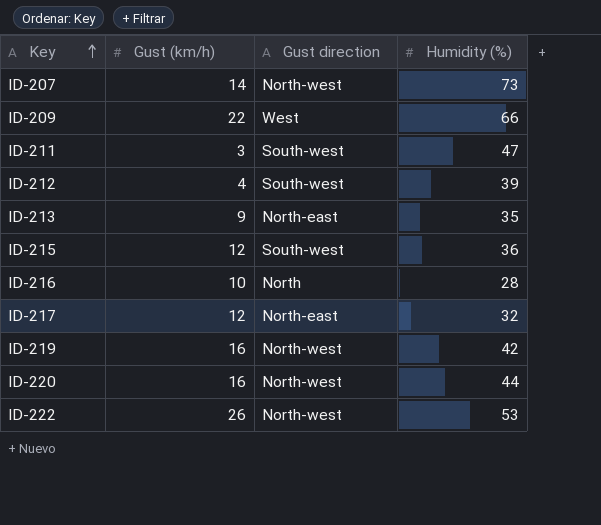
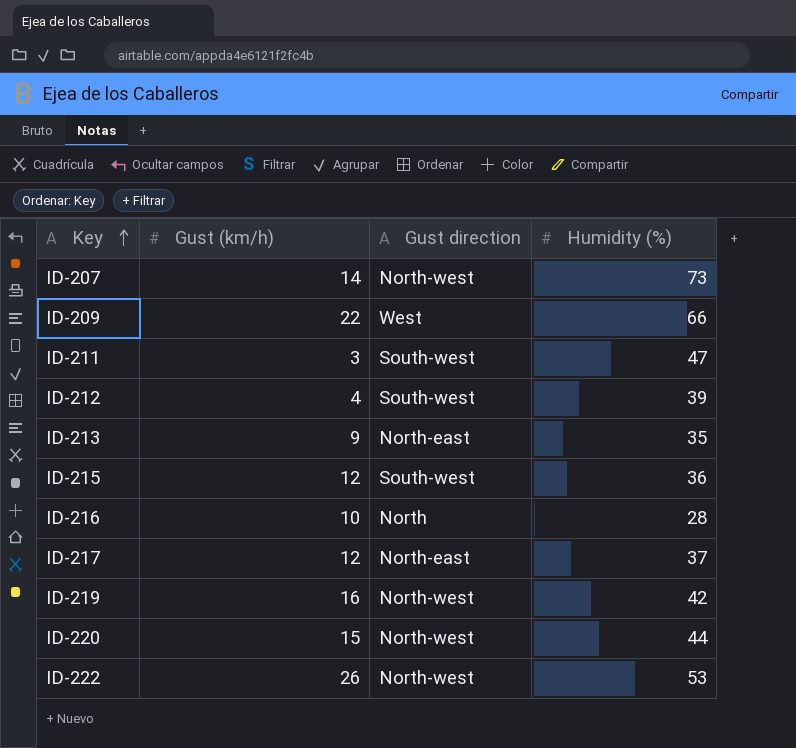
ID-217 | Humidity (%): 32 -> 37
ID-220 | Gust (km/h): 16 -> 15

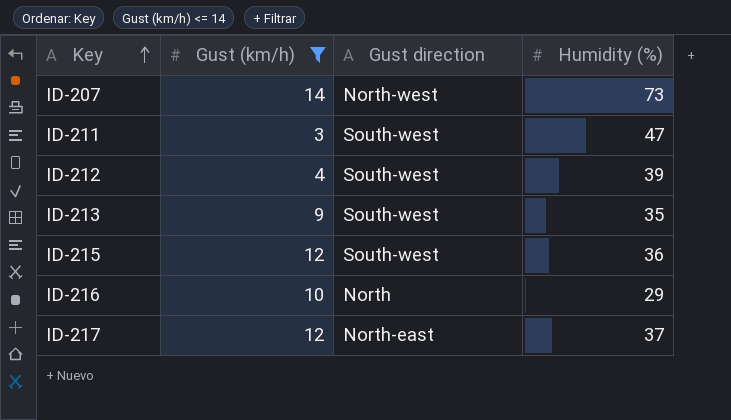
filter: none -> Gust (km/h) <= 14
ID-213 | Gust direction: North-east -> South-west
ID-216 | Humidity (%): 28 -> 29

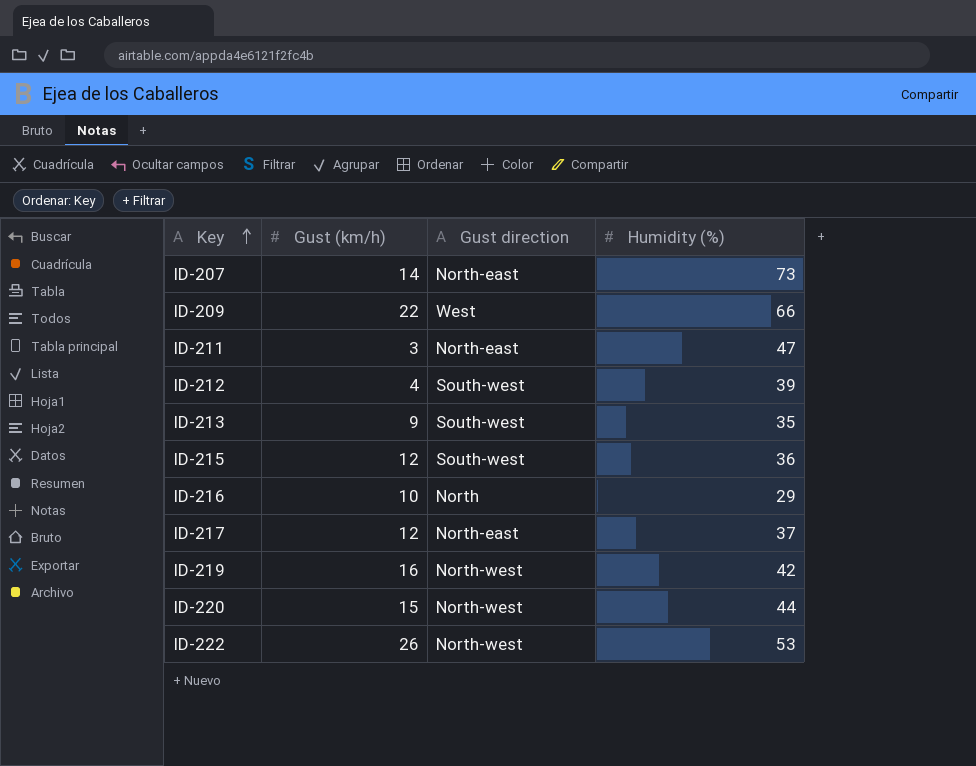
filter: Gust (km/h) <= 14 -> none
ID-207 | Gust direction: North-west -> North-east
ID-211 | Gust direction: South-west -> North-east

